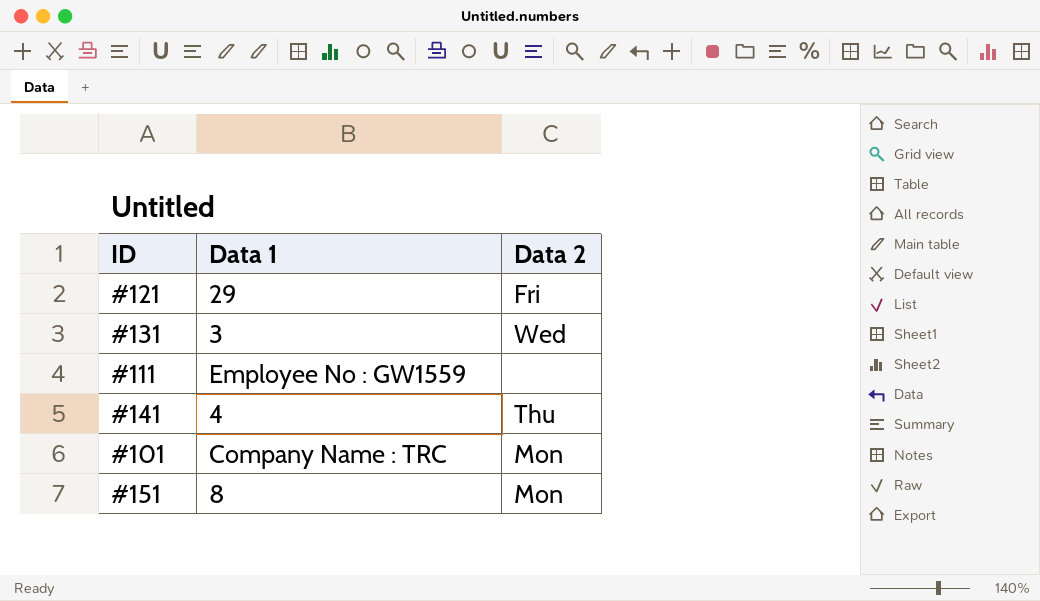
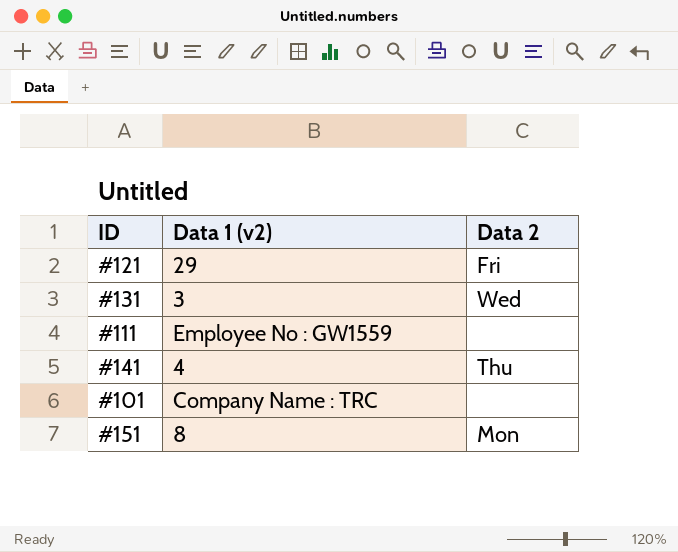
column name: Data 1 -> Data 1 (v2)
#101 | Data 2: Mon -> none

